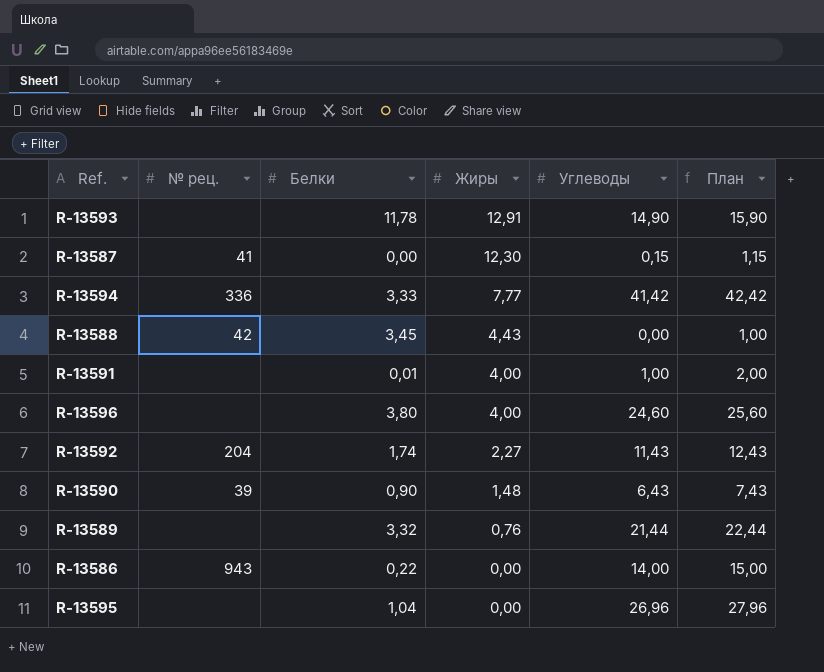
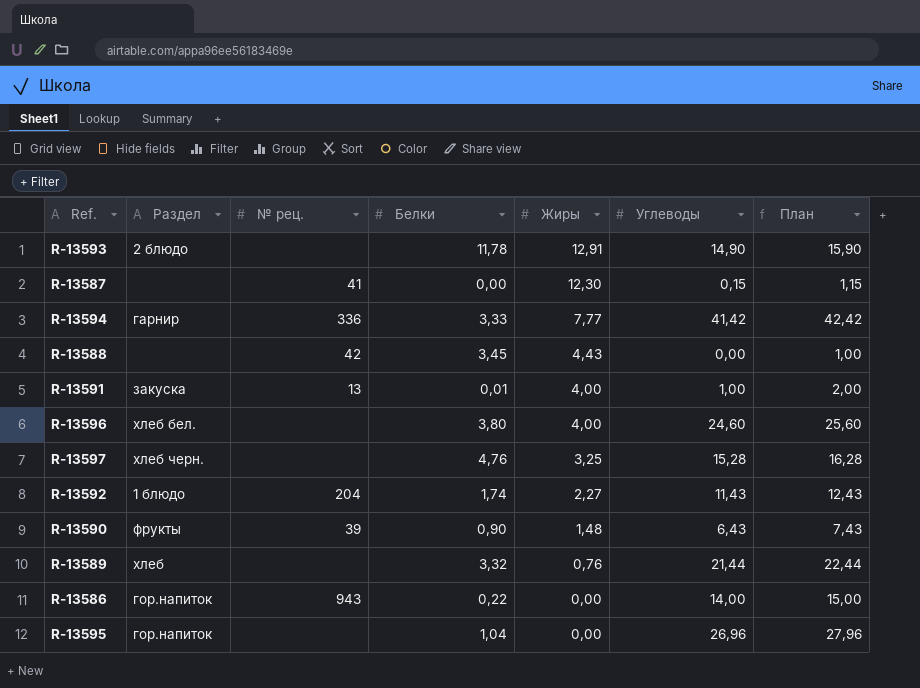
column Раздел | position: none -> 2
R-13591 | № рец.: none -> 13
row R-13597: none -> хлеб черн. | none | 4,76 | 3,25 | 15,28 | 16,28

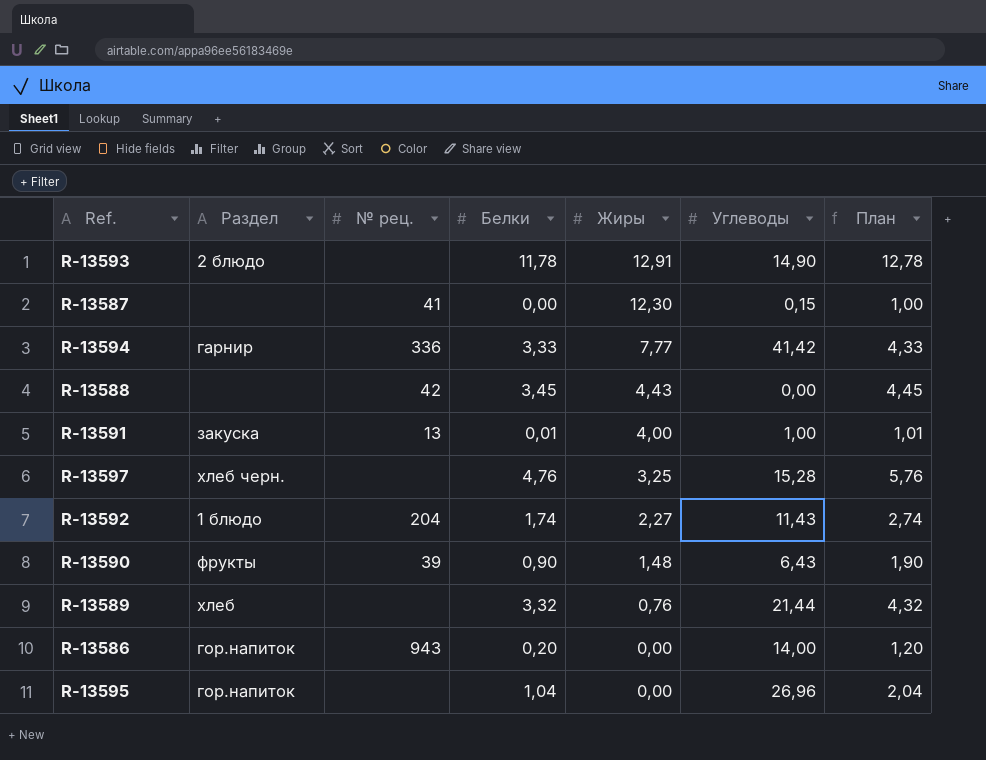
column План | formula: [Углеводы] + 1 -> [Белки] + 1
row R-13596: хлеб бел. | none | 3,80 | 4,00 | 24,60 | 25,60 -> none
R-13586 | Белки: 0,22 -> 0,20

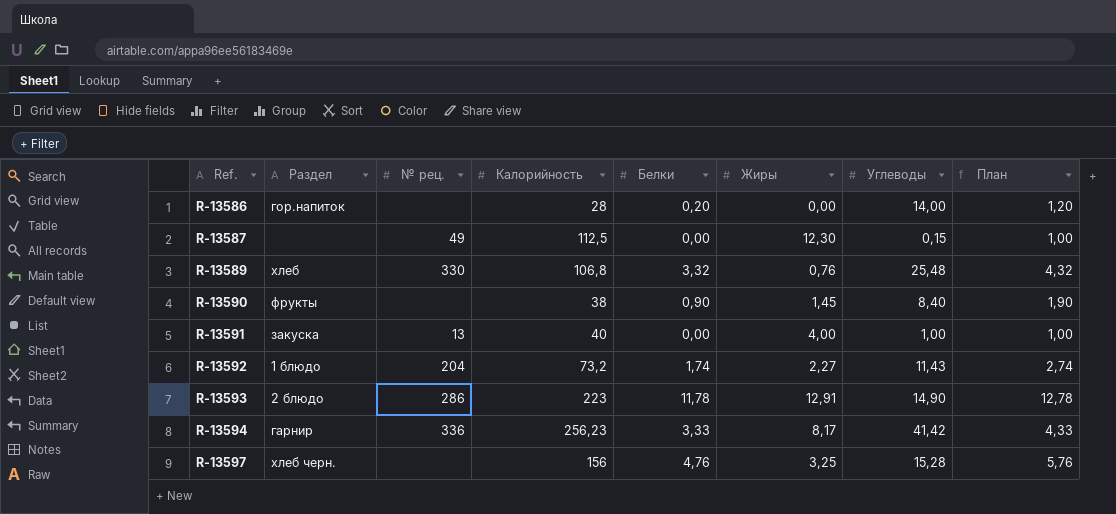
row order: Жиры descending -> Ref. ascending
column Калорийность | position: none -> 4
row R-13588: none | 42 | 3,45 | 4,43 | 0,00 | 4,45 -> none
row R-13595: гор.напиток | none | 1,04 | 0,00 | 26,96 | 2,04 -> none
R-13586 | № рец.: 943 -> none
R-13587 | № рец.: 41 -> 49
R-13589 | № рец.: none -> 330
R-13589 | Углеводы: 21,44 -> 25,48
R-13590 | № рец.: 39 -> none
R-13590 | Жиры: 1,48 -> 1,45
R-13590 | Углеводы: 6,43 -> 8,40
R-13591 | Белки: 0,01 -> 0,00
R-13591 | План: 1,01 -> 1,00
R-13593 | № рец.: none -> 286
R-13594 | Жиры: 7,77 -> 8,17

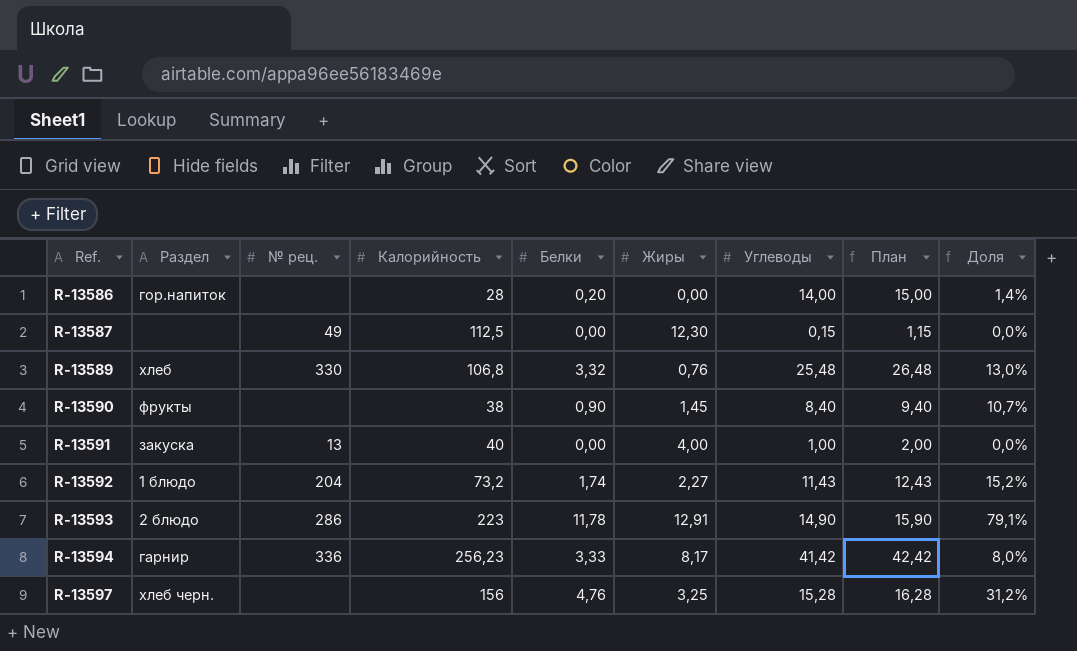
column План | formula: [Белки] + 1 -> [Углеводы] + 1
column Доля | formula: none -> [Белки] / [Углеводы]

